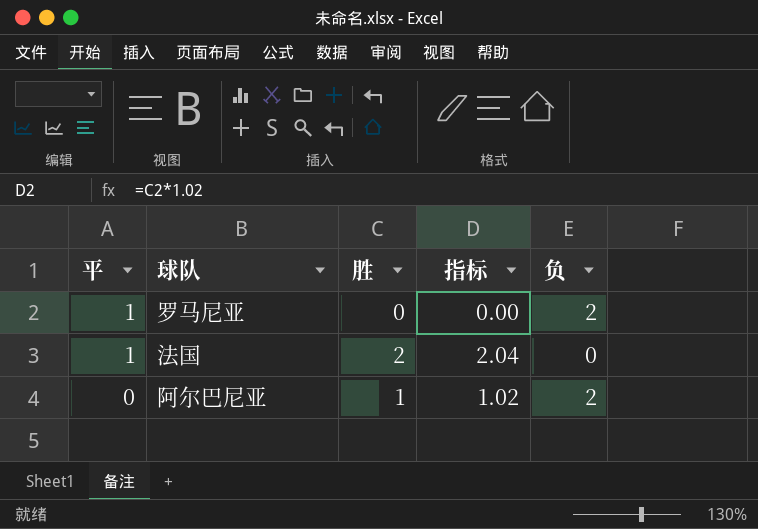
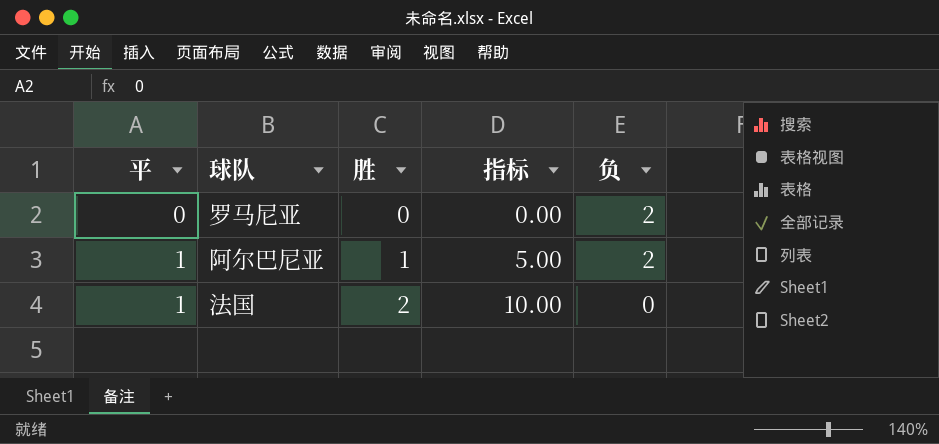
row order: 平 descending -> 平 ascending
column 指标 | formula: [胜] * 1.02 -> [胜] * 5
罗马尼亚 | 平: 1 -> 0
阿尔巴尼亚 | 平: 0 -> 1

